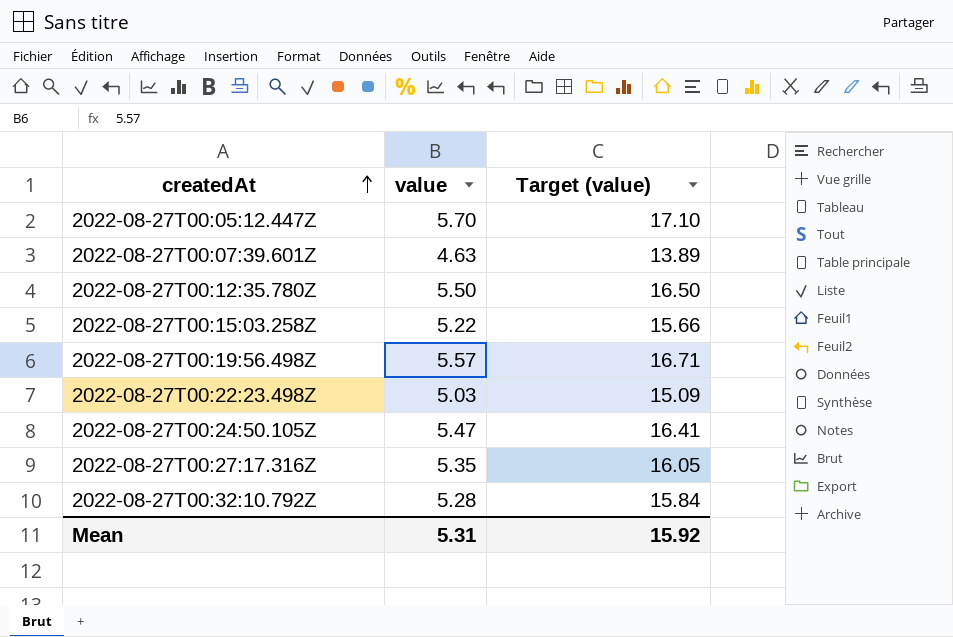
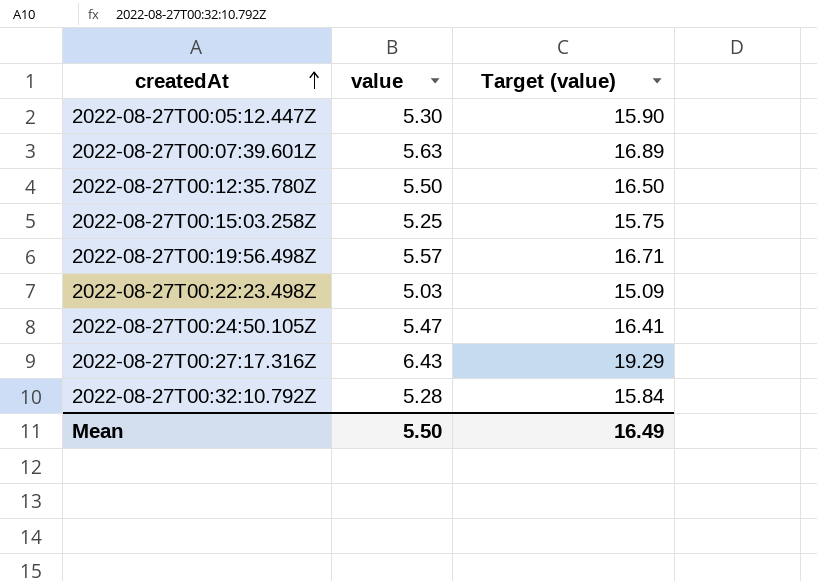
2022-08-27T00:05:12.447Z | value: 5.70 -> 5.30
2022-08-27T00:05:12.447Z | Target (value): 17.10 -> 15.90
2022-08-27T00:07:39.601Z | value: 4.63 -> 5.63
2022-08-27T00:07:39.601Z | Target (value): 13.89 -> 16.89
2022-08-27T00:15:03.258Z | value: 5.22 -> 5.25
2022-08-27T00:15:03.258Z | Target (value): 15.66 -> 15.75
2022-08-27T00:27:17.316Z | value: 5.35 -> 6.43
2022-08-27T00:27:17.316Z | Target (value): 16.05 -> 19.29
Mean | value: 5.31 -> 5.50
Mean | Target (value): 15.92 -> 16.49

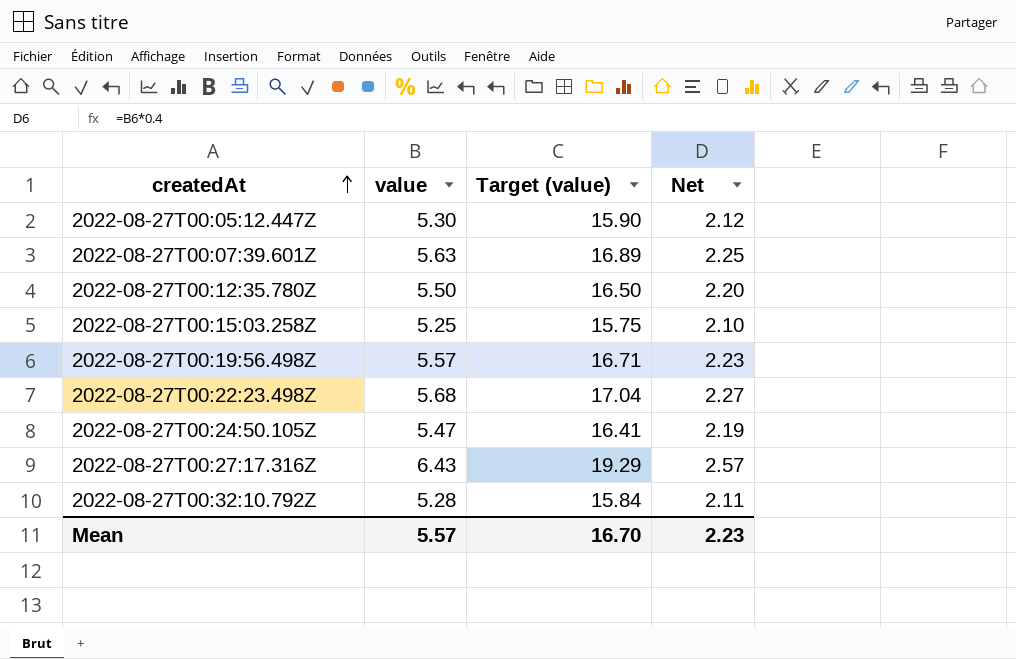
column Net | formula: none -> [value] * 0.4
2022-08-27T00:22:23.498Z | value: 5.03 -> 5.68
2022-08-27T00:22:23.498Z | Target (value): 15.09 -> 17.04
Mean | value: 5.50 -> 5.57
Mean | Target (value): 16.49 -> 16.70

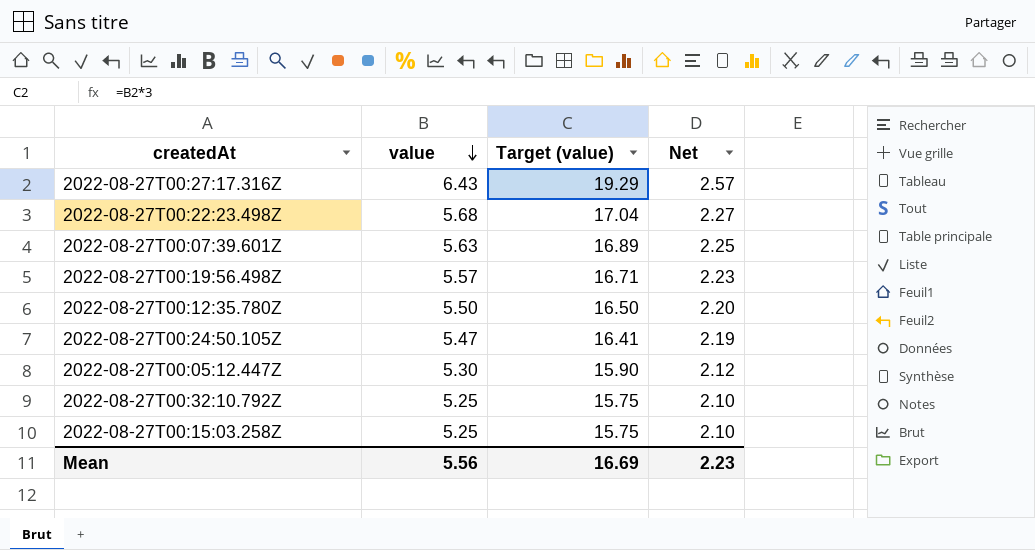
row order: createdAt ascending -> value descending
2022-08-27T00:32:10.792Z | value: 5.28 -> 5.25
2022-08-27T00:32:10.792Z | Target (value): 15.84 -> 15.75
2022-08-27T00:32:10.792Z | Net: 2.11 -> 2.10
Mean | value: 5.57 -> 5.56
Mean | Target (value): 16.70 -> 16.69

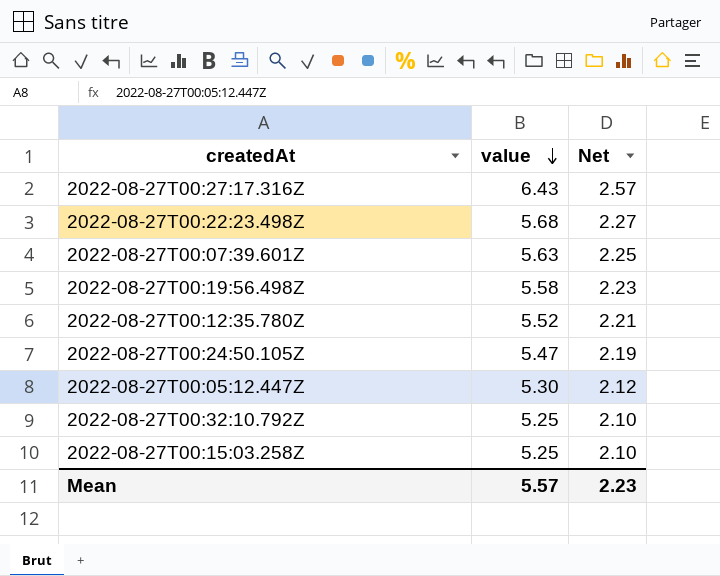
column Target (value) | formula: [value] * 3 -> none
2022-08-27T00:19:56.498Z | value: 5.57 -> 5.58
2022-08-27T00:12:35.780Z | value: 5.50 -> 5.52
2022-08-27T00:12:35.780Z | Net: 2.20 -> 2.21
Mean | value: 5.56 -> 5.57

